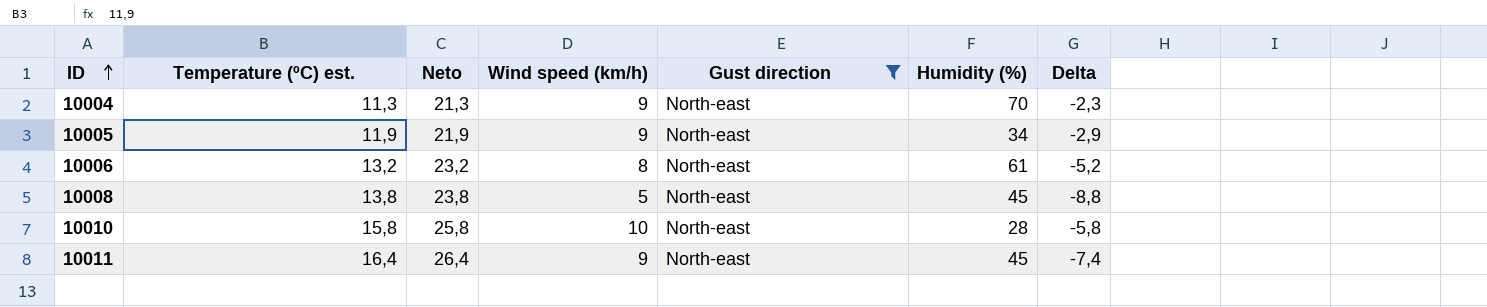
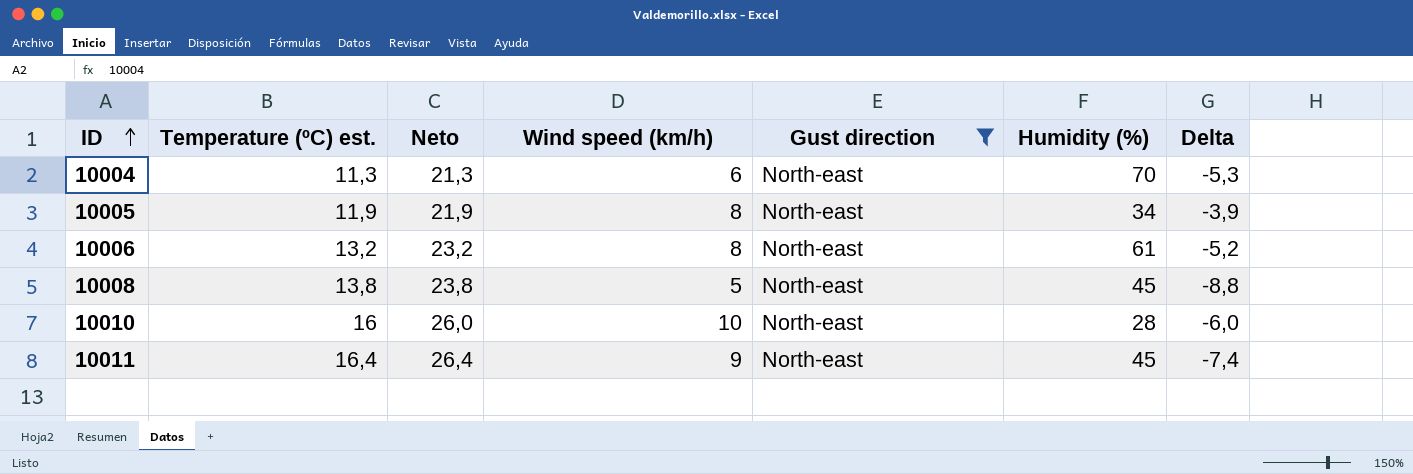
10004 | Wind speed (km/h): 9 -> 6
10004 | Delta: -2,3 -> -5,3
10005 | Wind speed (km/h): 9 -> 8
10005 | Delta: -2,9 -> -3,9
10010 | Temperature (ºC) est.: 15,8 -> 16
10010 | Neto: 25,8 -> 26,0
10010 | Delta: -5,8 -> -6,0

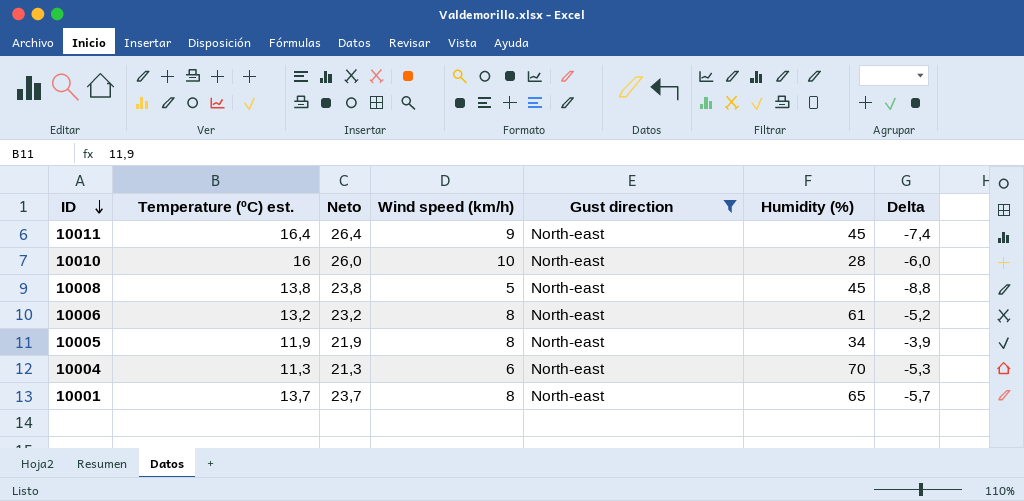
row order: ID ascending -> ID descending
row 10001: none -> 13,7 | 23,7 | 8 | North-east | 65 | -5,7

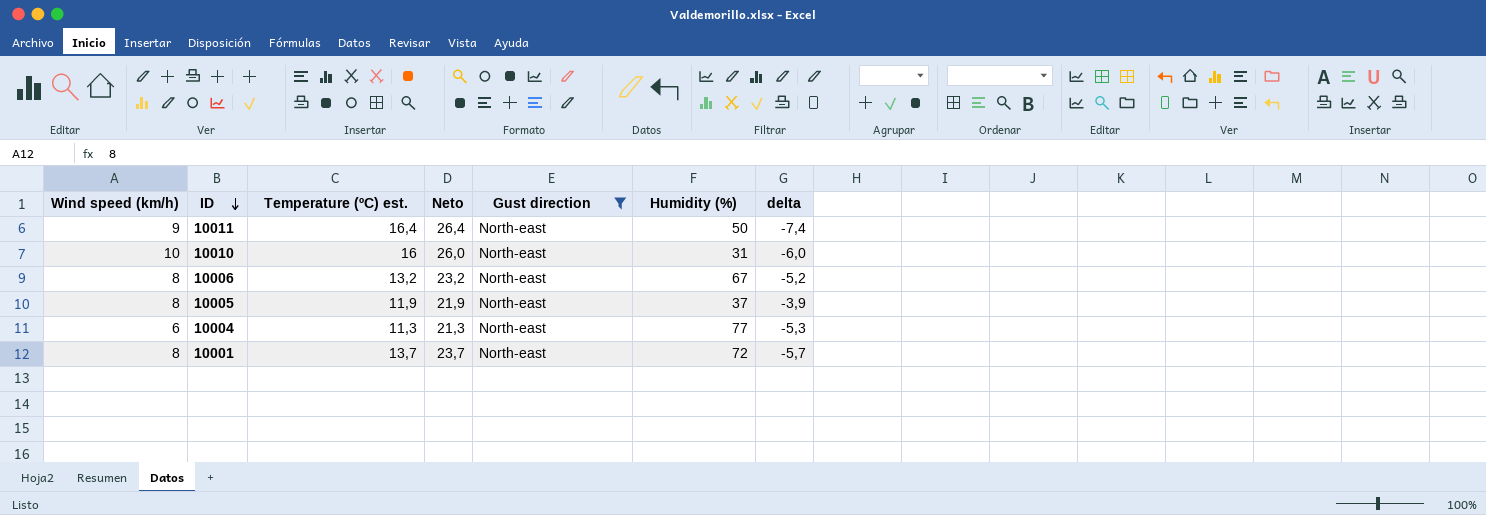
column Wind speed (km/h) | position: 4 -> 1
column name: Delta -> delta
row 10008: 13,8 | 23,8 | 5 | North-east | 45 | -8,8 -> none
10011 | Humidity (%): 45 -> 50
10010 | Humidity (%): 28 -> 31
10006 | Humidity (%): 61 -> 67
10005 | Humidity (%): 34 -> 37
10004 | Humidity (%): 70 -> 77
10001 | Humidity (%): 65 -> 72

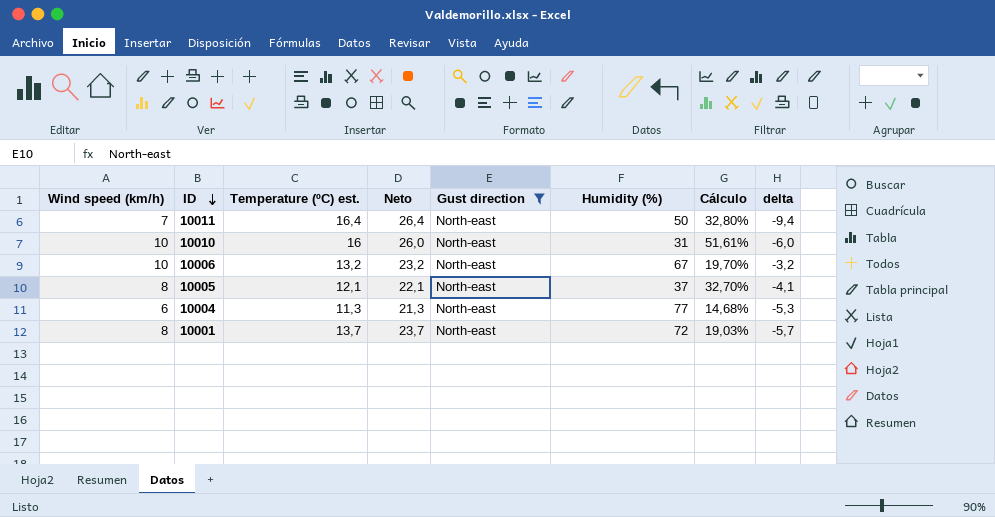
column Cálculo | formula: none -> [Temperature (ºC) est.] / [Humidity (%)]
10011 | Wind speed (km/h): 9 -> 7
10011 | delta: -7,4 -> -9,4
10006 | Wind speed (km/h): 8 -> 10
10006 | delta: -5,2 -> -3,2
10005 | Temperature (ºC) est.: 11,9 -> 12,1
10005 | Neto: 21,9 -> 22,1
10005 | delta: -3,9 -> -4,1

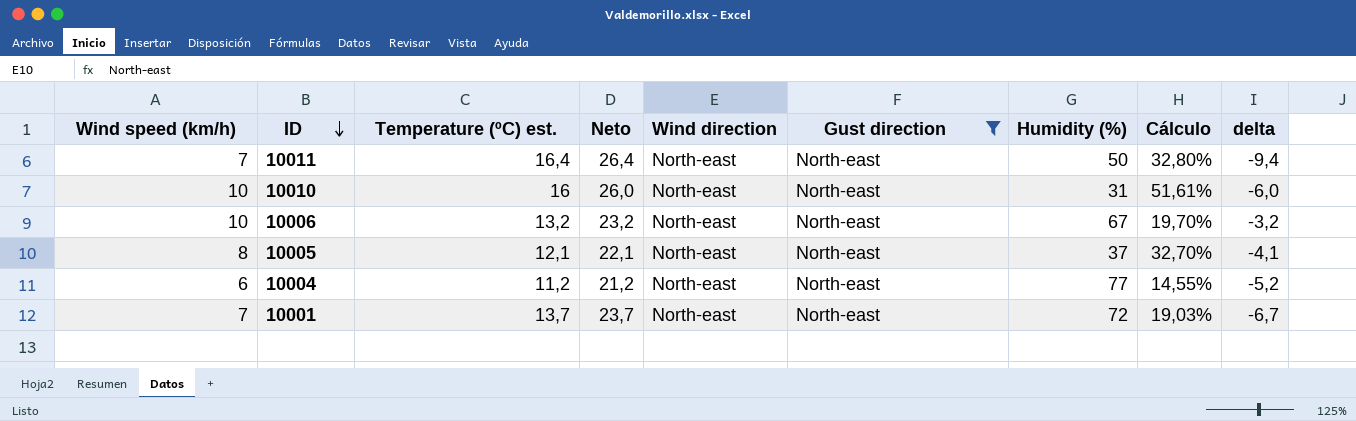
column Wind direction | position: none -> 5
10004 | Temperature (ºC) est.: 11,3 -> 11,2
10004 | Neto: 21,3 -> 21,2
10004 | Cálculo: 14,68% -> 14,55%
10004 | delta: -5,3 -> -5,2
10001 | Wind speed (km/h): 8 -> 7
10001 | delta: -5,7 -> -6,7

